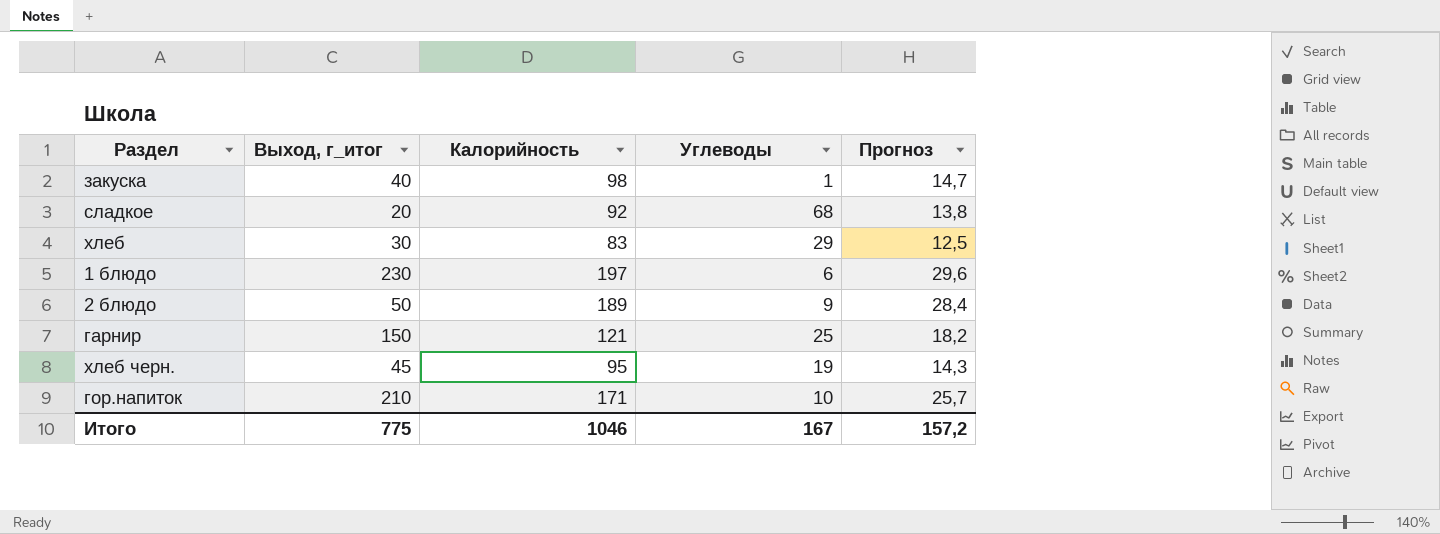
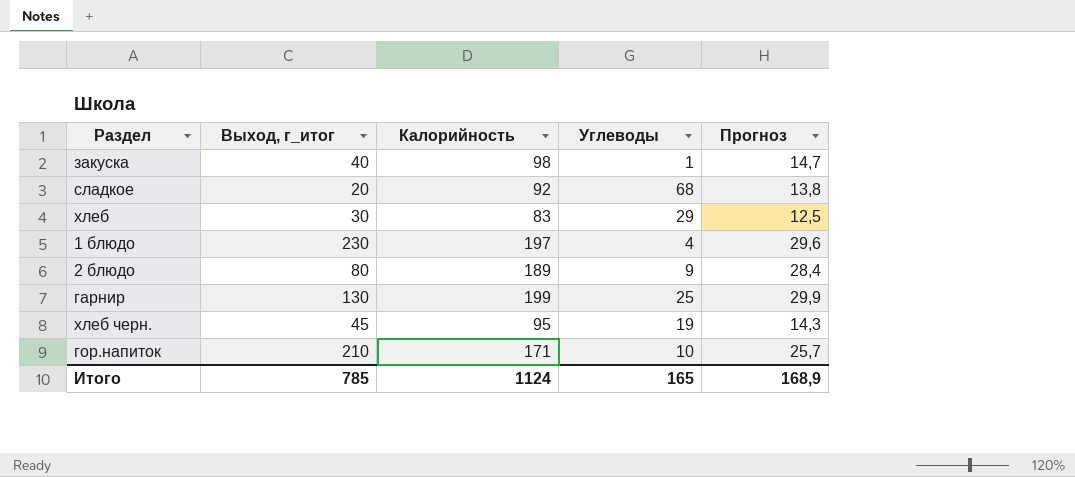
1 блюдо | Углеводы: 6 -> 4
2 блюдо | Выход, г_итог: 50 -> 80
гарнир | Выход, г_итог: 150 -> 130
гарнир | Калорийность: 121 -> 199
гарнир | Прогноз: 18,2 -> 29,9
Итого | Выход, г_итог: 775 -> 785
Итого | Калорийность: 1046 -> 1124
Итого | Углеводы: 167 -> 165
Итого | Прогноз: 157,2 -> 168,9

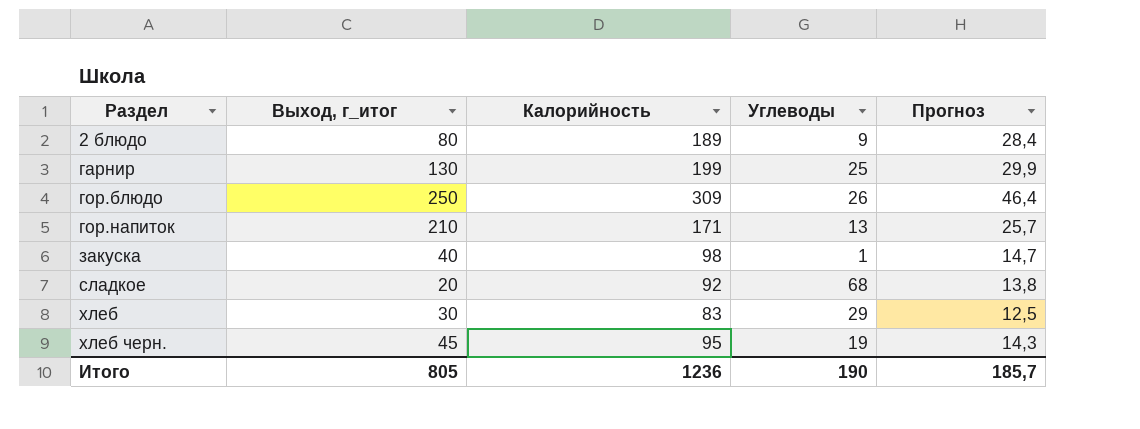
row order: none -> Раздел ascending
row 1 блюдо: 230 | 197 | 4 | 29,6 -> none
row гор.блюдо: none -> 250 | 309 | 26 | 46,4
гор.напиток | Углеводы: 10 -> 13
Итого | Выход, г_итог: 785 -> 805
Итого | Калорийность: 1124 -> 1236
Итого | Углеводы: 165 -> 190
Итого | Прогноз: 168,9 -> 185,7

